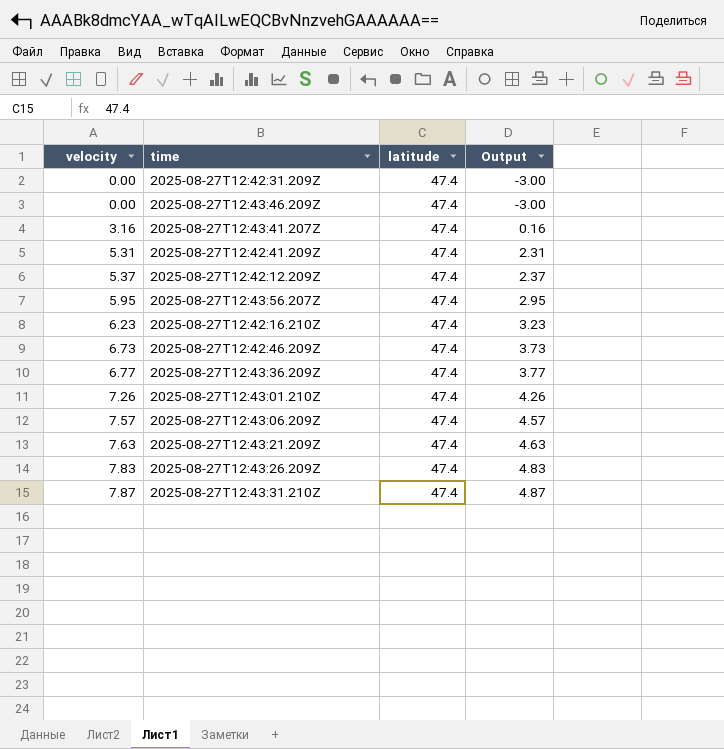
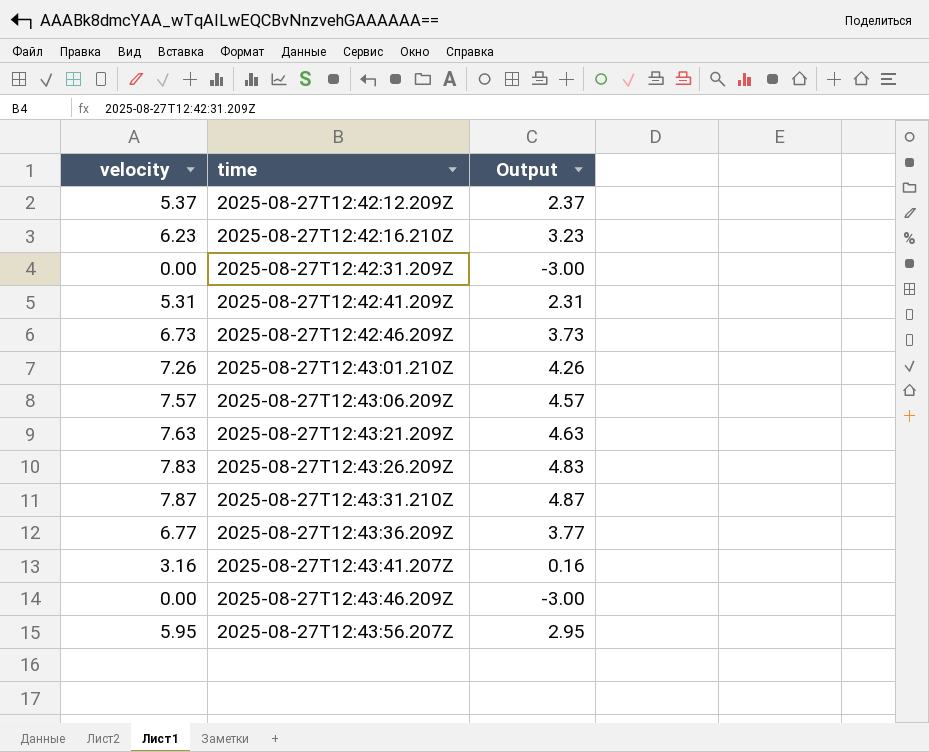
row order: velocity ascending -> time ascending
column latitude | position: 3 -> none

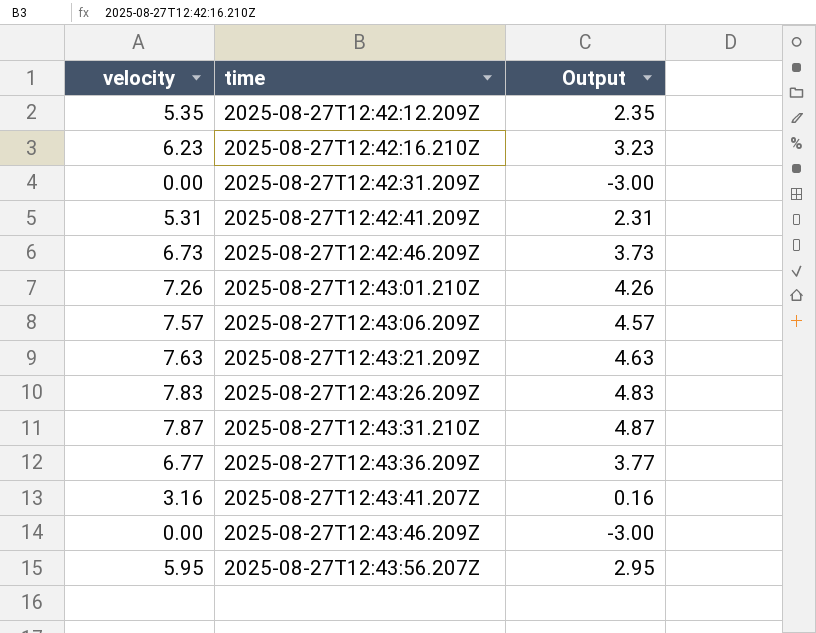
2025-08-27T12:42:12.209Z | velocity: 5.37 -> 5.35
2025-08-27T12:42:12.209Z | Output: 2.37 -> 2.35

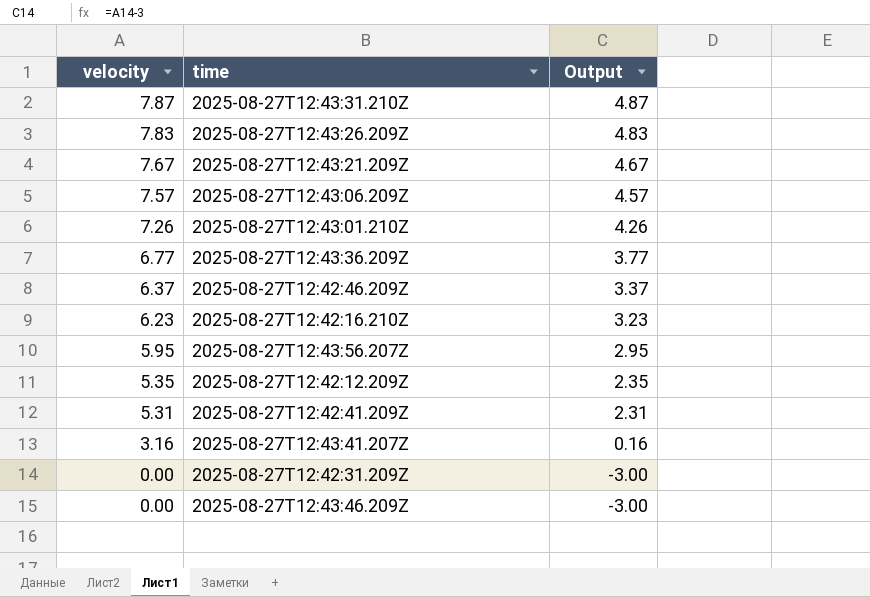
row order: time ascending -> velocity descending
2025-08-27T12:43:21.209Z | velocity: 7.63 -> 7.67
2025-08-27T12:43:21.209Z | Output: 4.63 -> 4.67
2025-08-27T12:42:46.209Z | velocity: 6.73 -> 6.37
2025-08-27T12:42:46.209Z | Output: 3.73 -> 3.37

